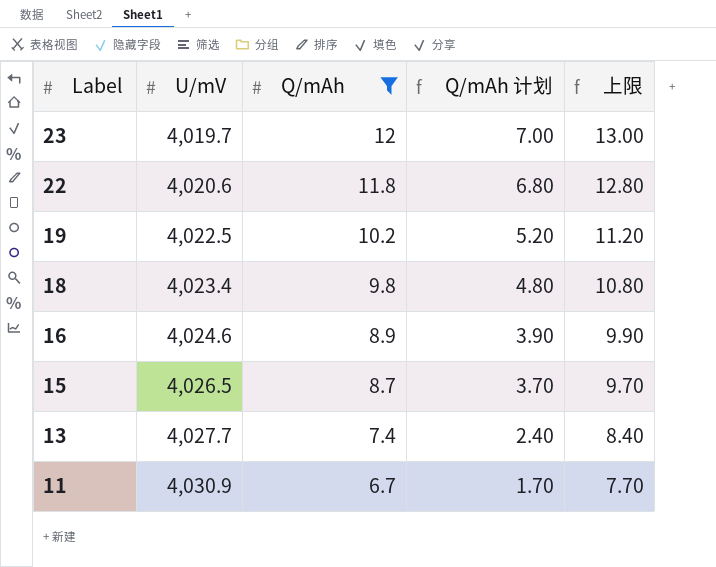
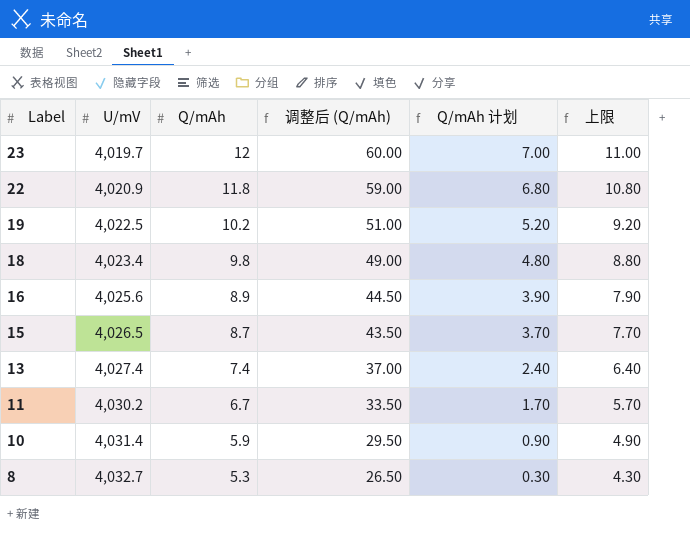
filter: Q/mAh >= 6.7 -> none
column 调整后 (Q/mAh) | formula: none -> [Q/mAh] * 5
column 上限 | formula: [Q/mAh] + 1 -> [Q/mAh] - 1
22 | U/mV: 4,020.6 -> 4,020.9
16 | U/mV: 4,024.6 -> 4,025.6
13 | U/mV: 4,027.7 -> 4,027.4
11 | U/mV: 4,030.9 -> 4,030.2

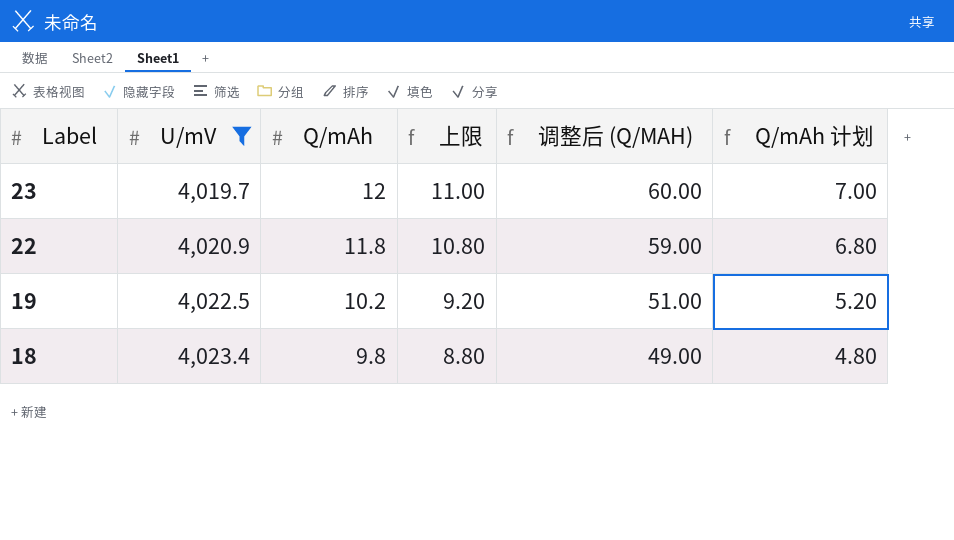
filter: none -> U/mV <= 4,023.4
column 上限 | position: 6 -> 4
column name: 调整后 (Q/mAh) -> 调整后 (Q/MAH)

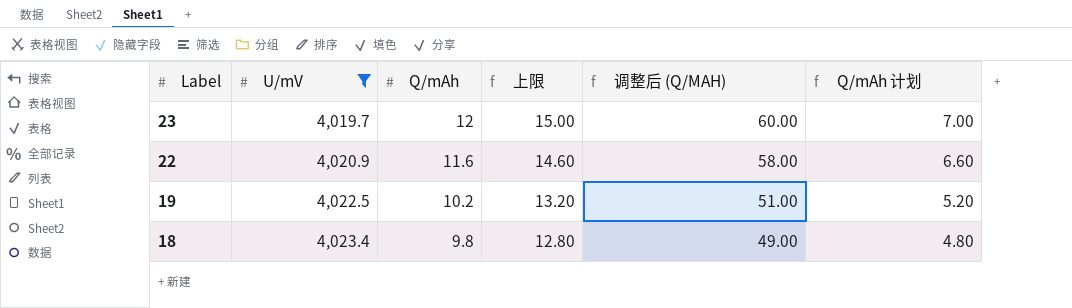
column 上限 | formula: [Q/mAh] - 1 -> [Q/mAh] + 3
22 | Q/mAh: 11.8 -> 11.6
22 | 调整后 (Q/MAH): 59.00 -> 58.00
22 | Q/mAh 计划: 6.80 -> 6.60

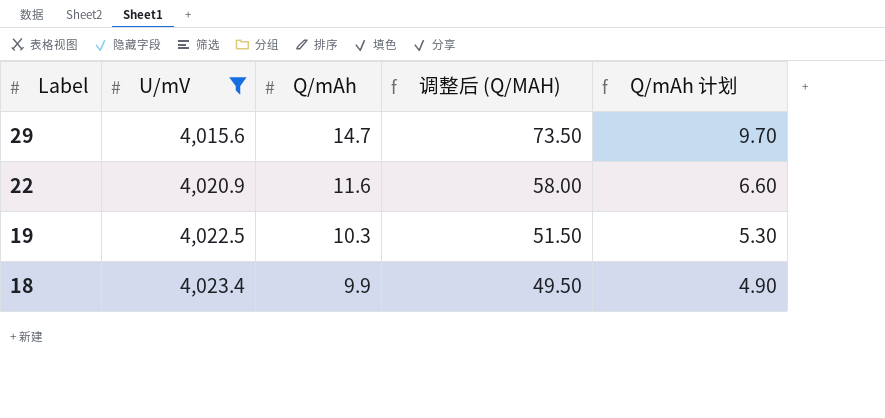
column 上限 | formula: [Q/mAh] + 3 -> none
row 23: 4,019.7 | 12 | 15.00 | 60.00 | 7.00 -> none
row 29: none -> 4,015.6 | 14.7 | 73.50 | 9.70
19 | Q/mAh: 10.2 -> 10.3
19 | 调整后 (Q/MAH): 51.00 -> 51.50
19 | Q/mAh 计划: 5.20 -> 5.30
18 | Q/mAh: 9.8 -> 9.9
18 | 调整后 (Q/MAH): 49.00 -> 49.50
18 | Q/mAh 计划: 4.80 -> 4.90

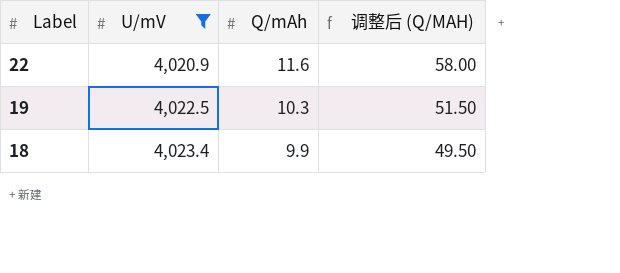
column Q/mAh 计划 | formula: [Q/mAh] - 5 -> none
row 29: 4,015.6 | 14.7 | 73.50 | 9.70 -> none

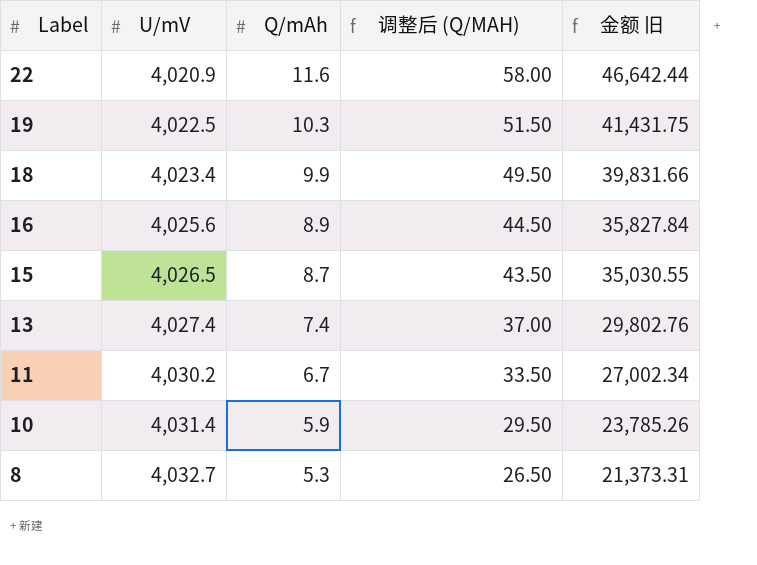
filter: U/mV <= 4,023.4 -> none
column 金额 旧 | formula: none -> [U/mV] * [Q/mAh]

